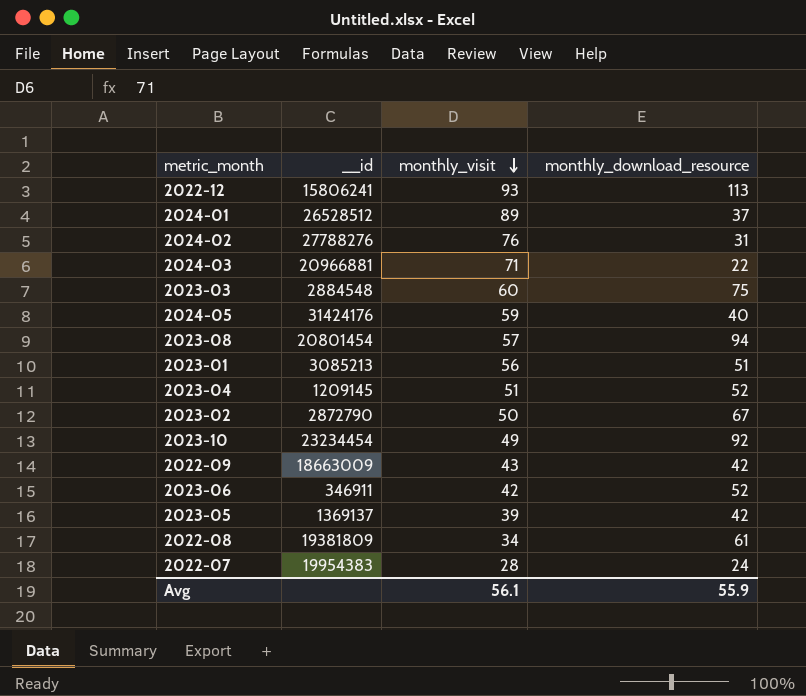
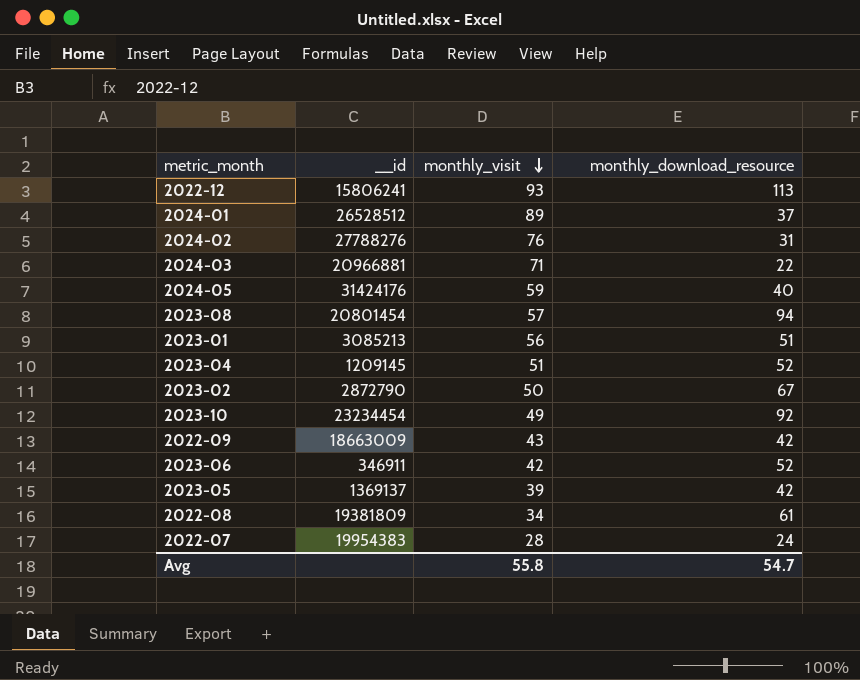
row 2023-03: 2884548 | 60 | 75 -> none
Avg | monthly_visit: 56.1 -> 55.8
Avg | monthly_download_resource: 55.9 -> 54.7

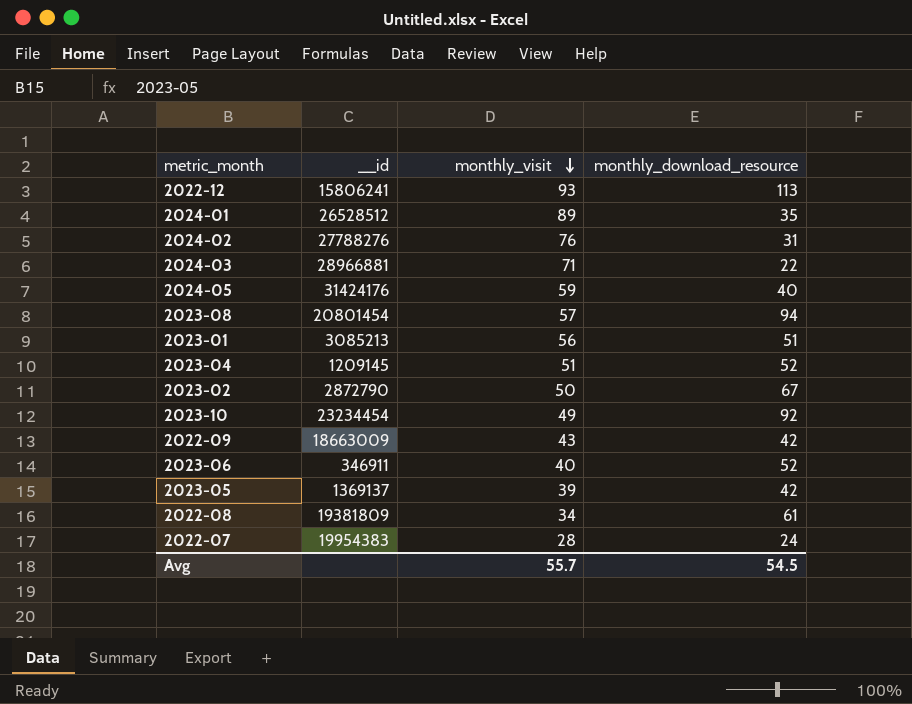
2024-01 | monthly_download_resource: 37 -> 35
2024-03 | __id: 20966881 -> 28966881
2023-06 | monthly_visit: 42 -> 40
Avg | monthly_visit: 55.8 -> 55.7
Avg | monthly_download_resource: 54.7 -> 54.5

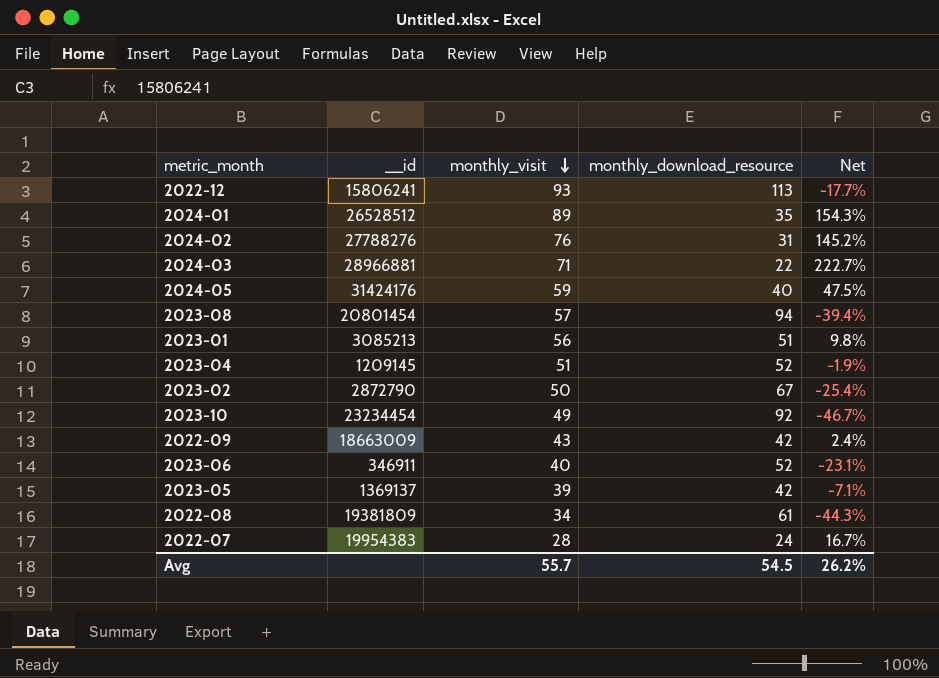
column Net | formula: none -> ([monthly_visit] - [monthly_download_resource]) / [monthly_download_resource]

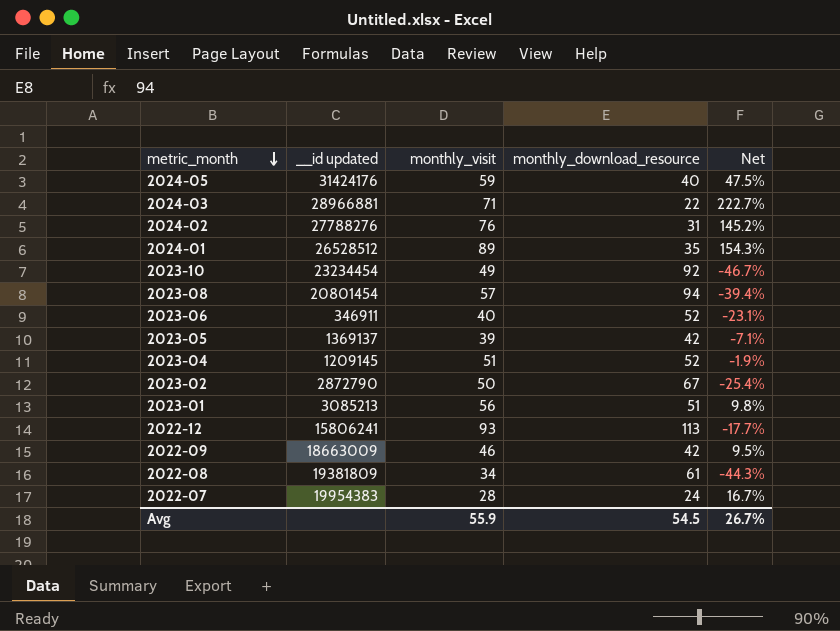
row order: monthly_visit descending -> metric_month descending
column name: __id -> __id updated
2022-09 | monthly_visit: 43 -> 46
2022-09 | Net: 2.4% -> 9.5%
Avg | monthly_visit: 55.7 -> 55.9
Avg | Net: 26.2% -> 26.7%

